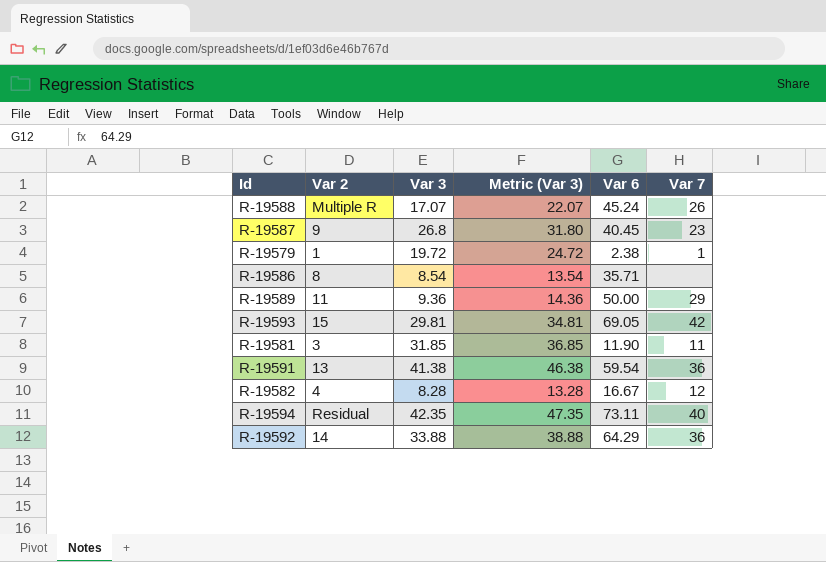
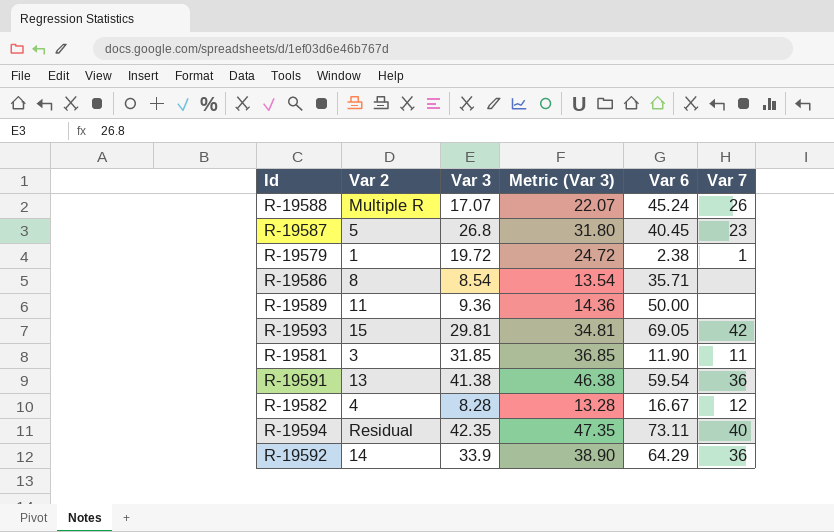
R-19587 | Var 2: 9 -> 5
R-19589 | Var 7: 29 -> none
R-19592 | Var 3: 33.88 -> 33.9
R-19592 | Metric (Var 3): 38.88 -> 38.90

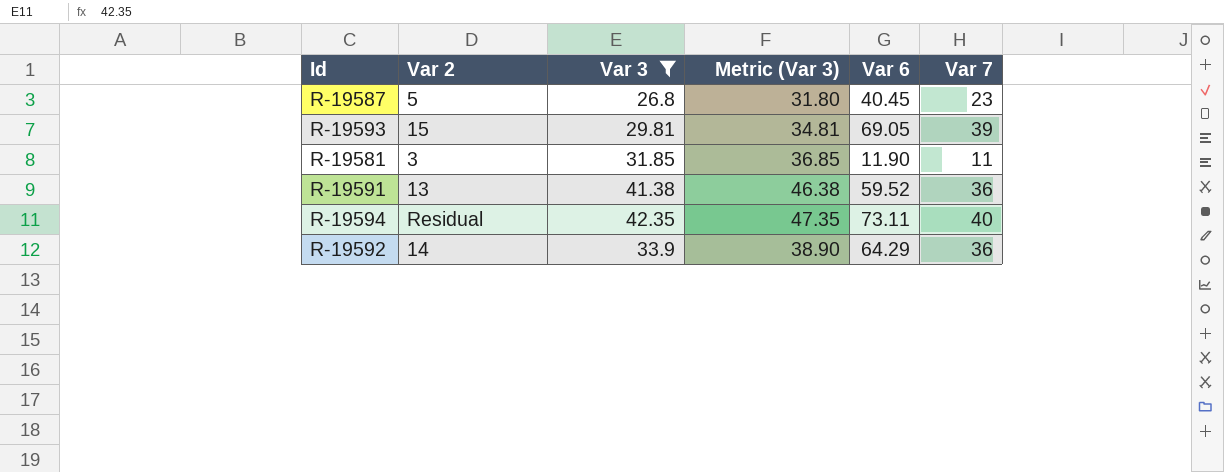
filter: none -> Var 3 >= 26.8
R-19593 | Var 7: 42 -> 39
R-19591 | Var 6: 59.54 -> 59.52

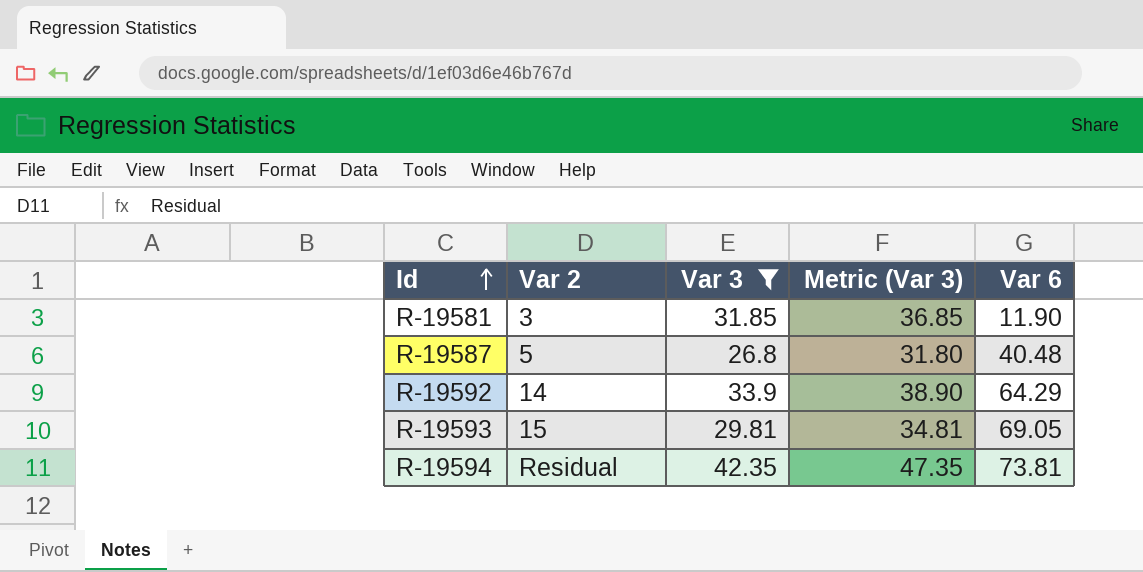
row order: none -> Id ascending
column Var 7 | position: 6 -> none
row R-19591: 13 | 41.38 | 46.38 | 59.52 | 36 -> none
R-19587 | Var 6: 40.45 -> 40.48
R-19594 | Var 6: 73.11 -> 73.81

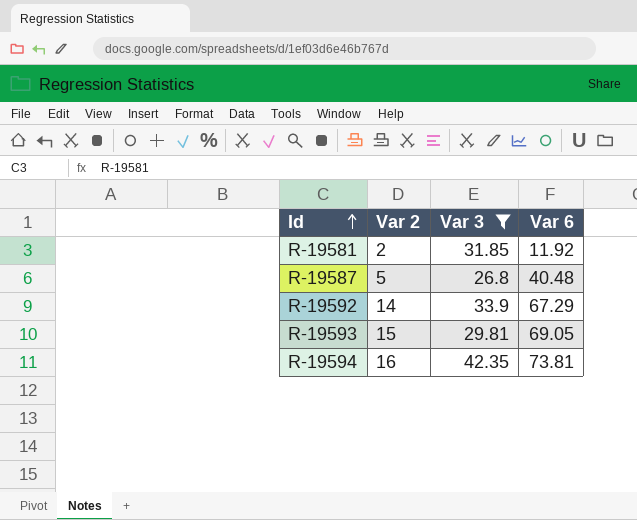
column Metric (Var 3) | formula: [Var 3] + 5 -> none
R-19581 | Var 2: 3 -> 2
R-19581 | Var 6: 11.90 -> 11.92
R-19592 | Var 6: 64.29 -> 67.29
R-19594 | Var 2: Residual -> 16

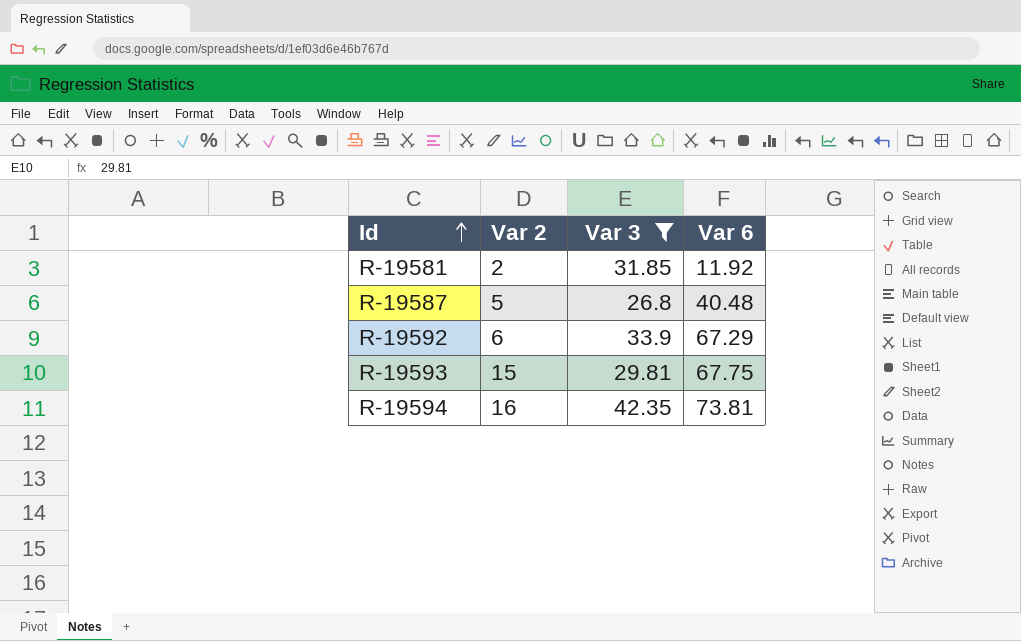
R-19592 | Var 2: 14 -> 6
R-19593 | Var 6: 69.05 -> 67.75

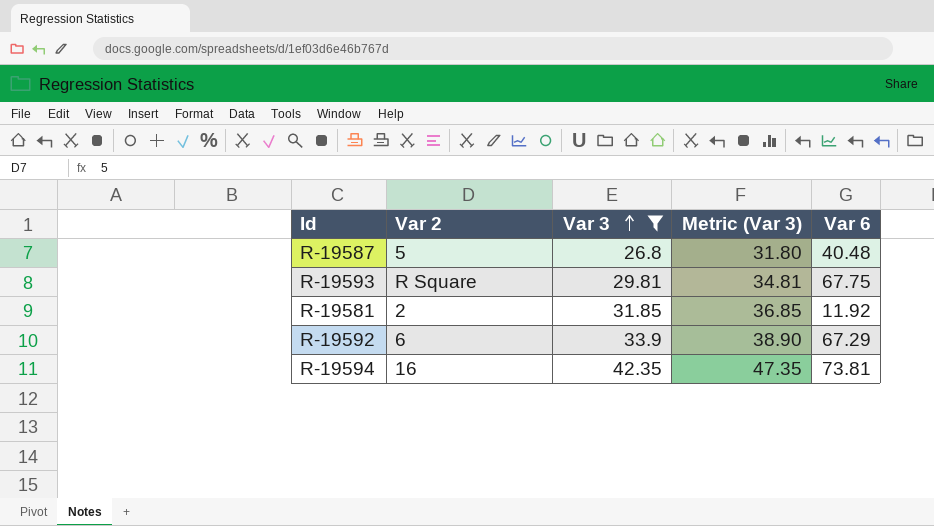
row order: Id ascending -> Var 3 ascending
column Metric (Var 3) | formula: none -> [Var 3] + 5
R-19593 | Var 2: 15 -> R Square

